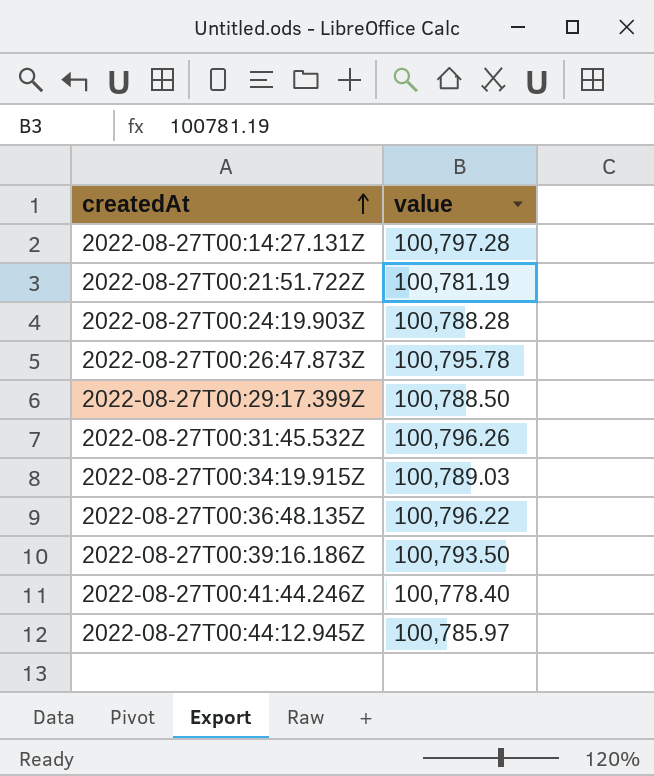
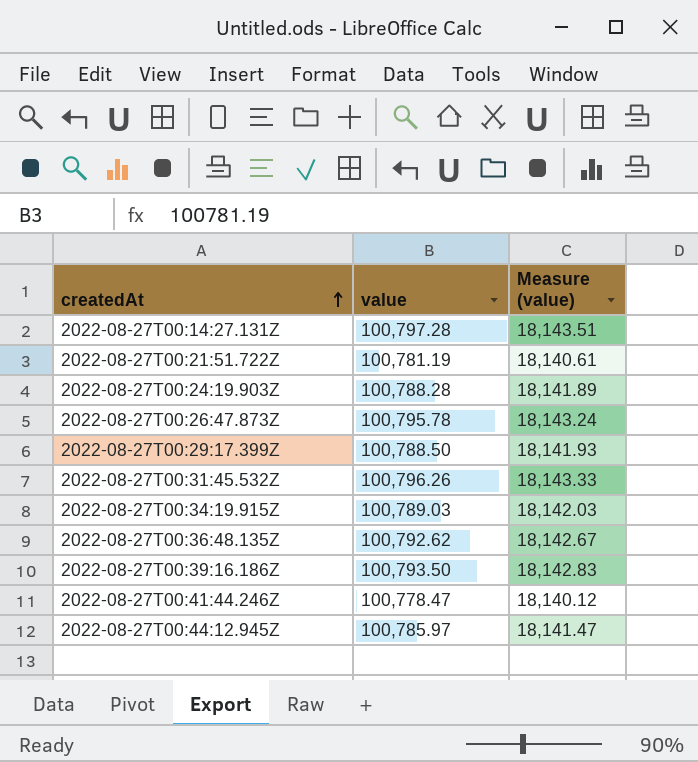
column Measure (value) | formula: none -> [value] * 0.18
2022-08-27T00:36:48.135Z | value: 100,796.22 -> 100,792.62
2022-08-27T00:41:44.246Z | value: 100,778.40 -> 100,778.47

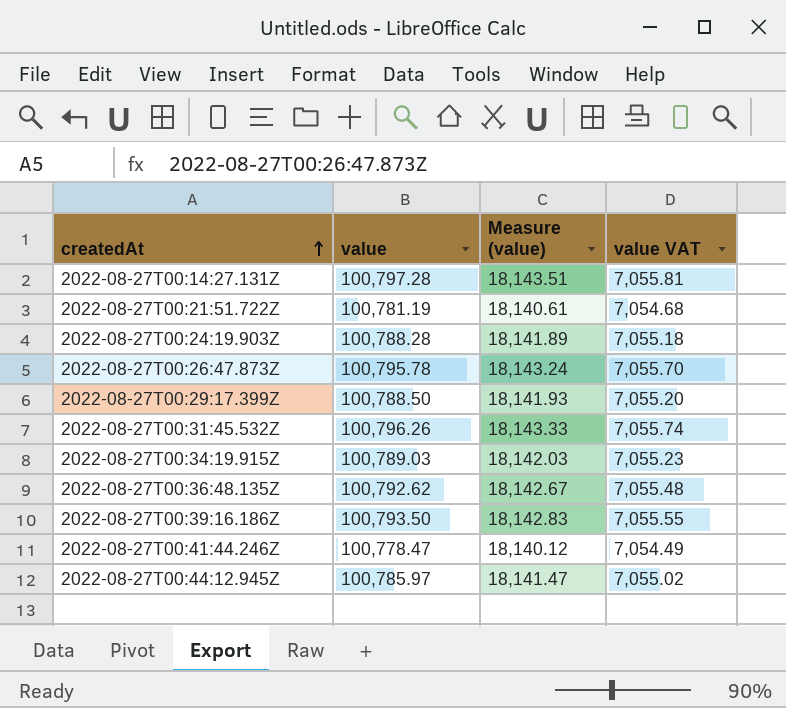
column value VAT | formula: none -> [value] * 0.07

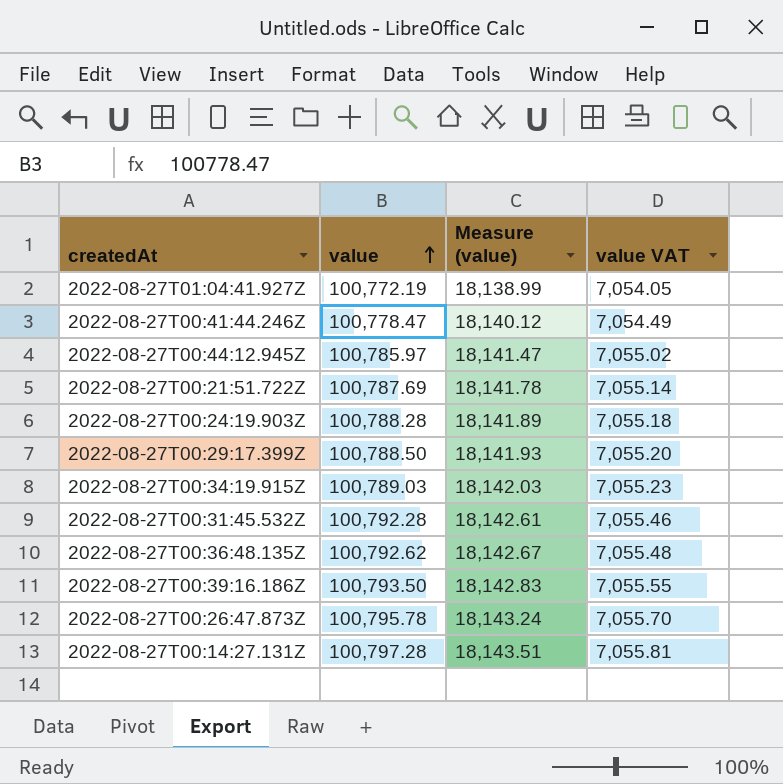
row order: createdAt ascending -> value ascending
row 2022-08-27T01:04:41.927Z: none -> 100,772.19 | 18,138.99 | 7,054.05
2022-08-27T00:21:51.722Z | value: 100,781.19 -> 100,787.69
2022-08-27T00:21:51.722Z | Measure (value): 18,140.61 -> 18,141.78
2022-08-27T00:21:51.722Z | value VAT: 7,054.68 -> 7,055.14
2022-08-27T00:31:45.532Z | value: 100,796.26 -> 100,792.28
2022-08-27T00:31:45.532Z | Measure (value): 18,143.33 -> 18,142.61
2022-08-27T00:31:45.532Z | value VAT: 7,055.74 -> 7,055.46

